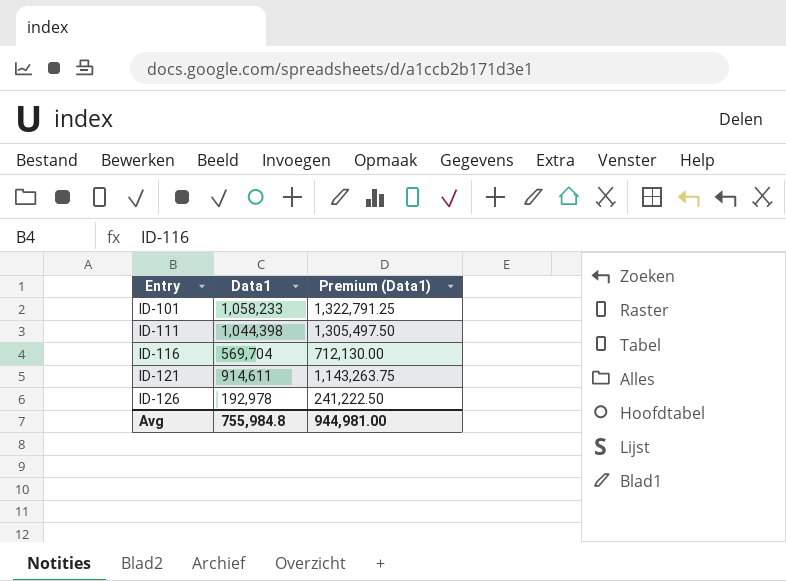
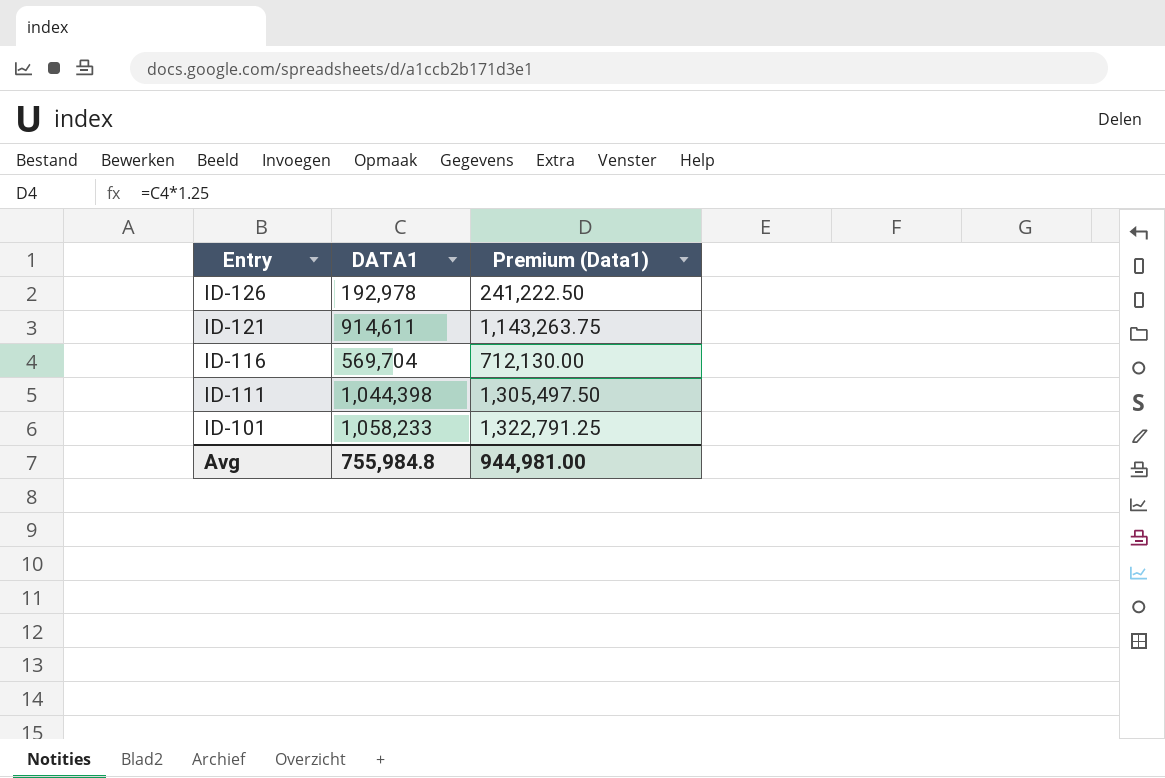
row order: Entry ascending -> Entry descending
column name: Data1 -> DATA1

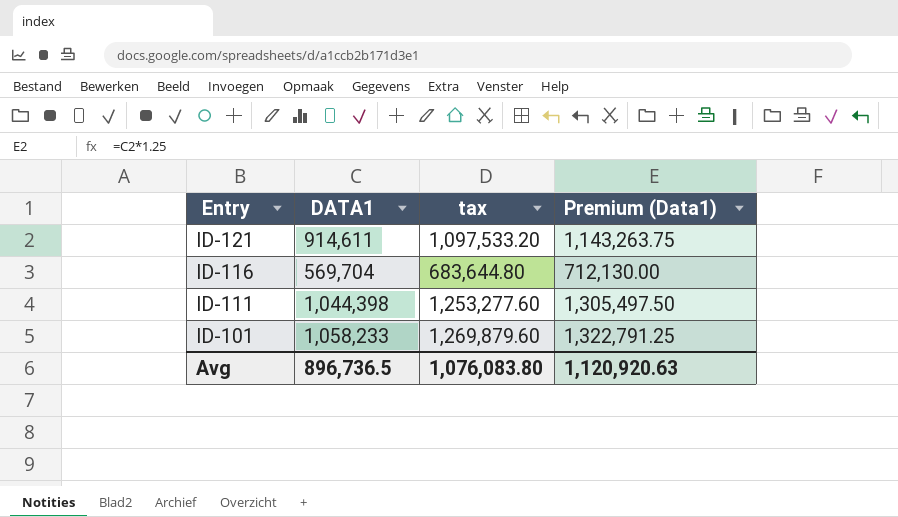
column tax | formula: none -> [DATA1] * 1.2
row ID-126: 192,978 | 241,222.50 -> none
Avg | DATA1: 755,984.8 -> 896,736.5
Avg | Premium (Data1): 944,981.00 -> 1,120,920.63

